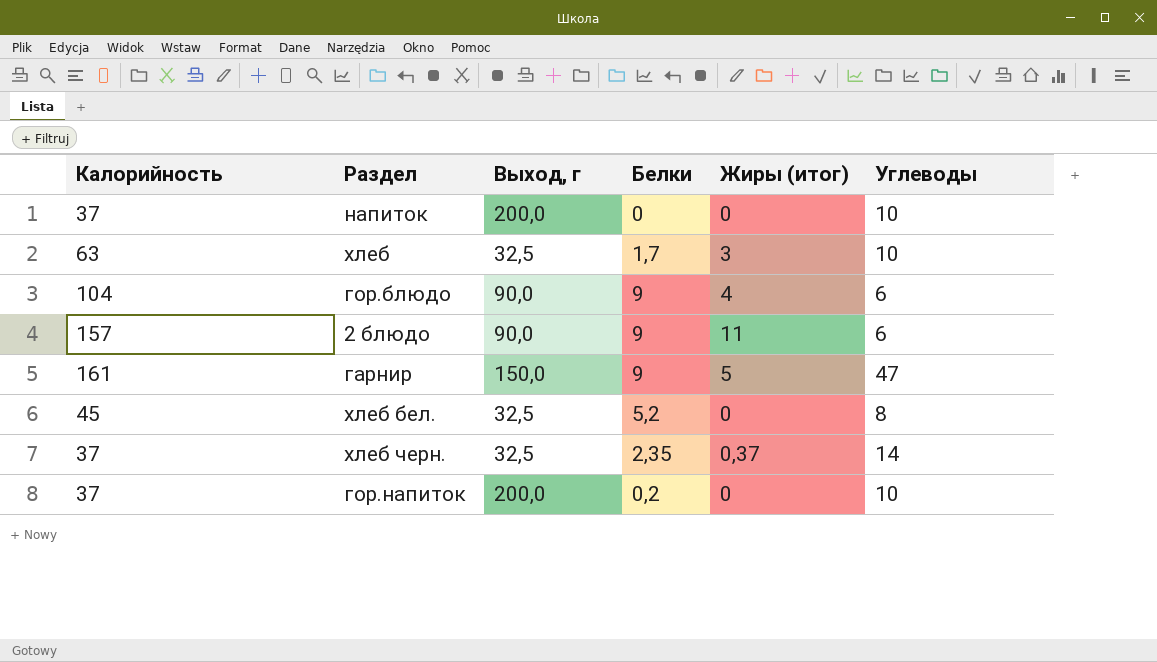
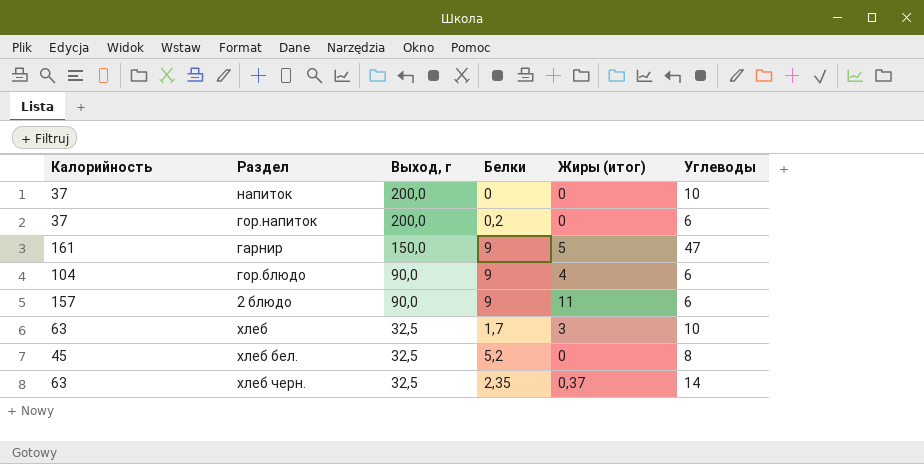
row order: none -> Выход, г descending
гор.напиток | Углеводы: 10 -> 6
хлеб черн. | Калорийность: 37 -> 63

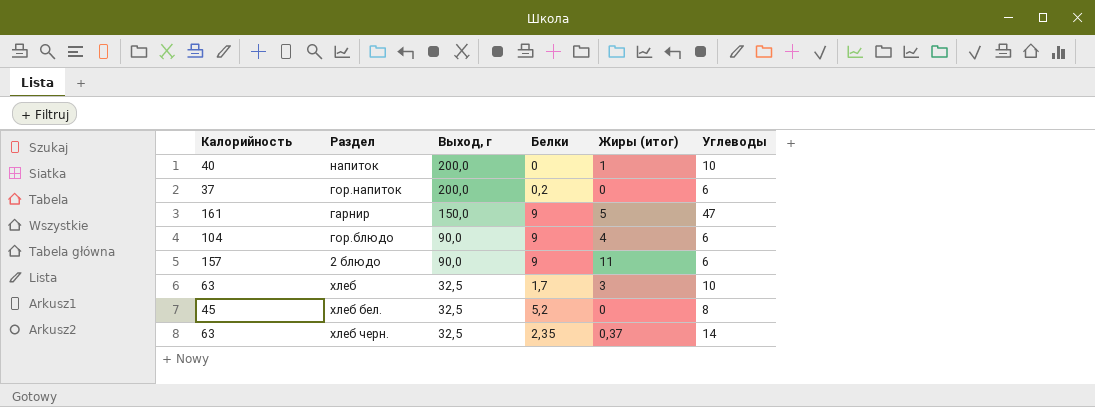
напиток | Калорийность: 37 -> 40
напиток | Жиры (итог): 0 -> 1

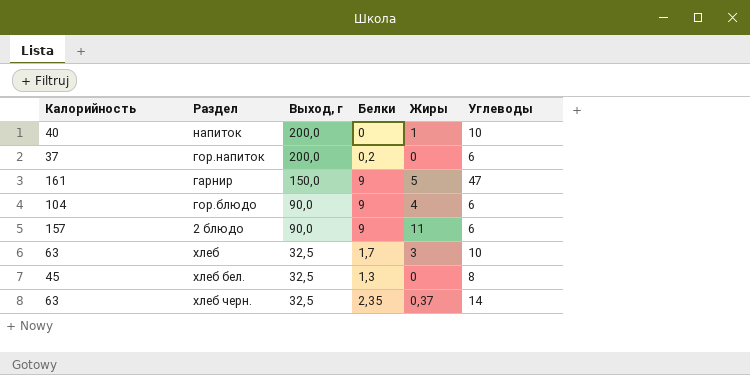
column name: Жиры (итог) -> Жиры
хлеб бел. | Белки: 5,2 -> 1,3

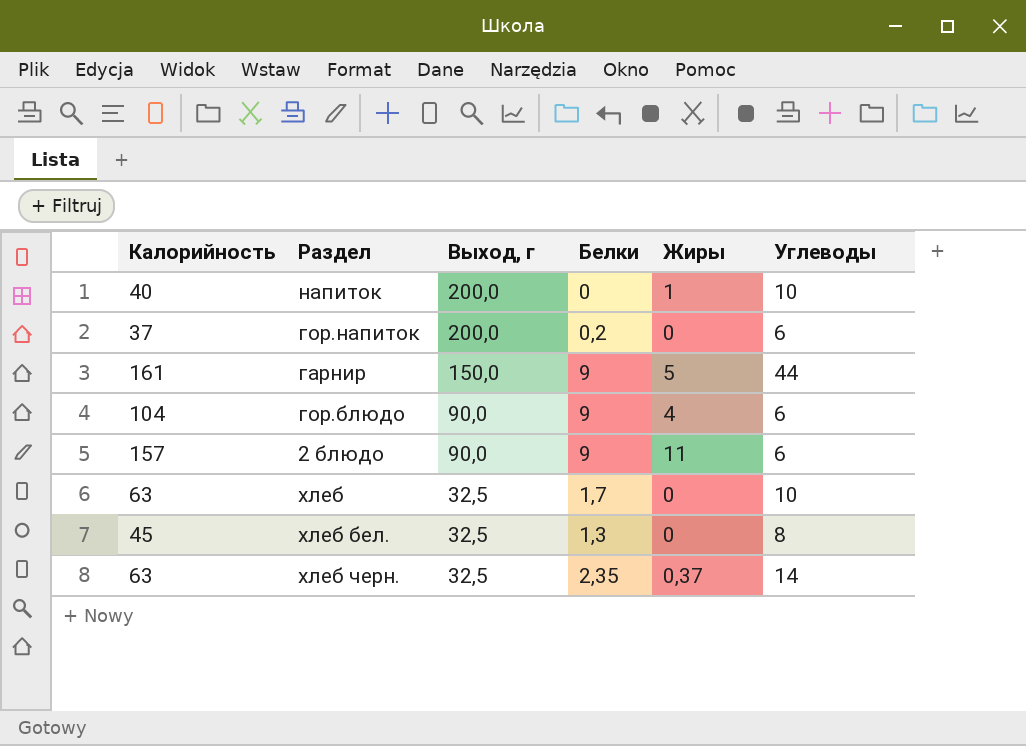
гарнир | Углеводы: 47 -> 44
хлеб | Жиры: 3 -> 0

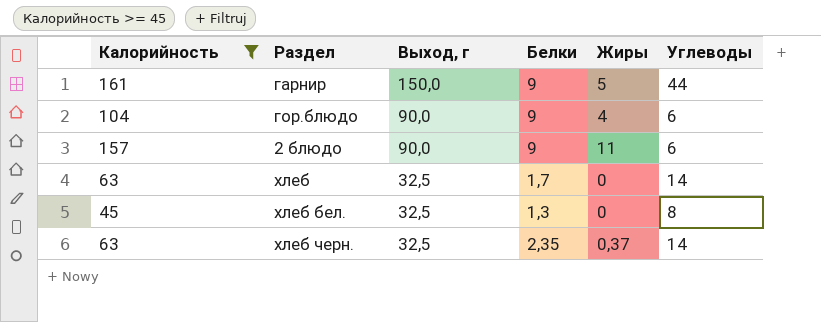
filter: none -> Калорийность >= 45
хлеб | Углеводы: 10 -> 14

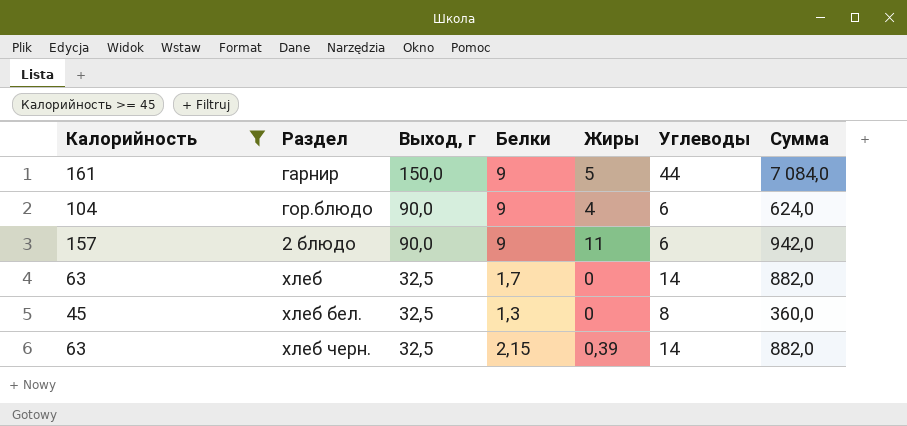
column Сумма | formula: none -> [Калорийность] * [Углеводы]
хлеб черн. | Белки: 2,35 -> 2,15
хлеб черн. | Жиры: 0,37 -> 0,39

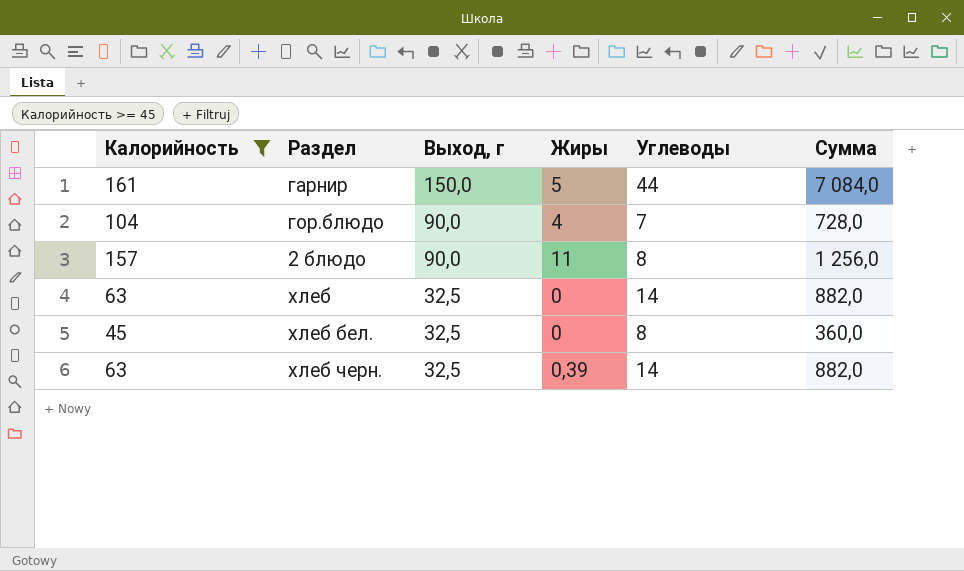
column Белки | position: 4 -> none
гор.блюдо | Углеводы: 6 -> 7
гор.блюдо | Сумма: 624,0 -> 728,0
2 блюдо | Углеводы: 6 -> 8
2 блюдо | Сумма: 942,0 -> 1 256,0

